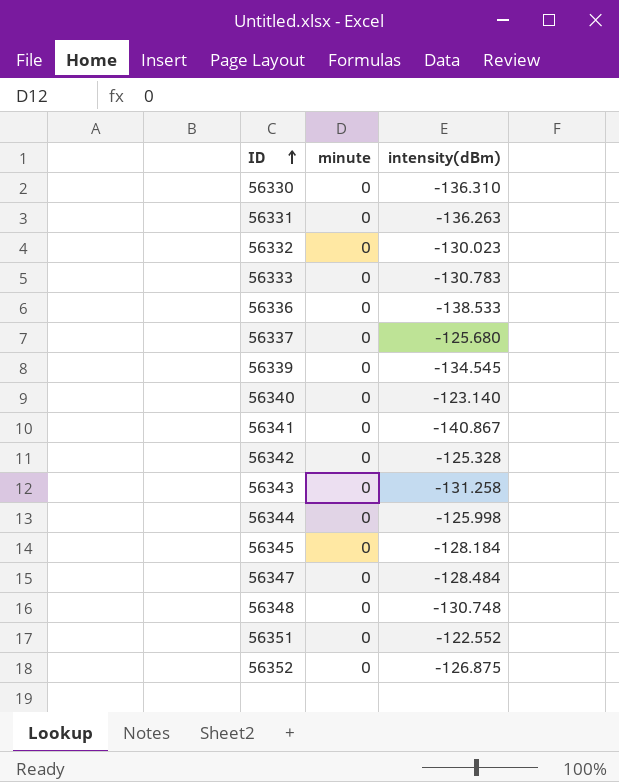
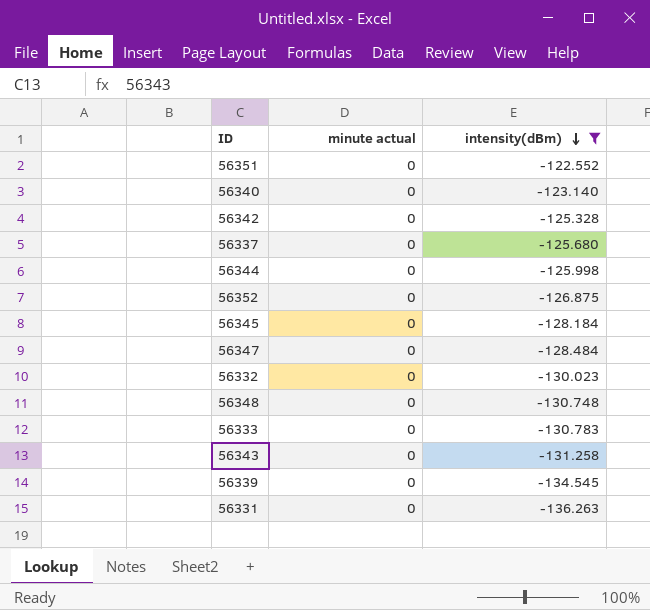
filter: none -> intensity(dBm) >= -136.263
row order: ID ascending -> intensity(dBm) descending
column name: minute -> minute actual

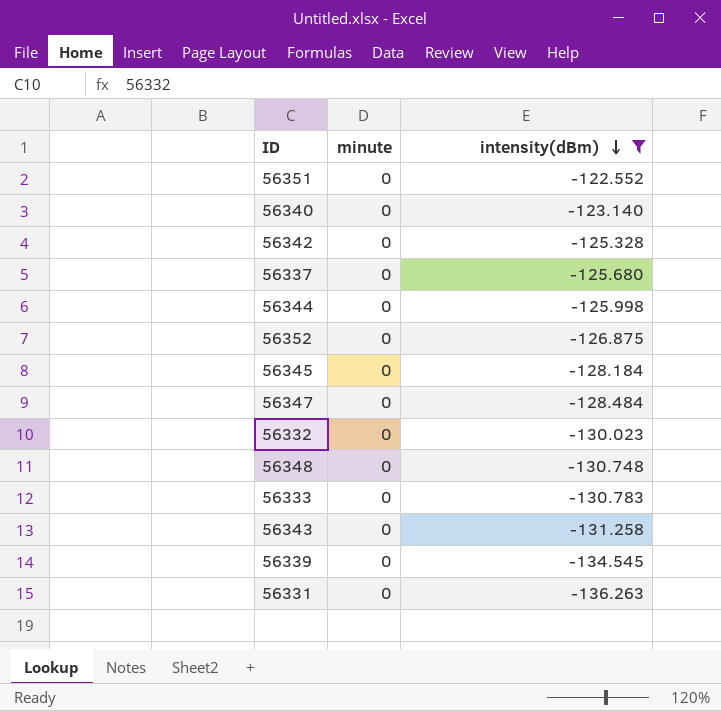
column name: minute actual -> minute

